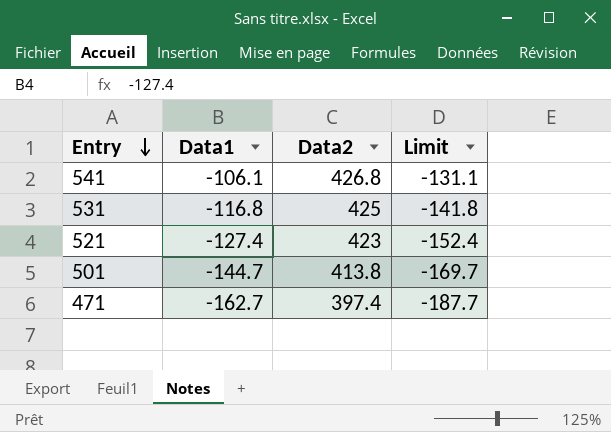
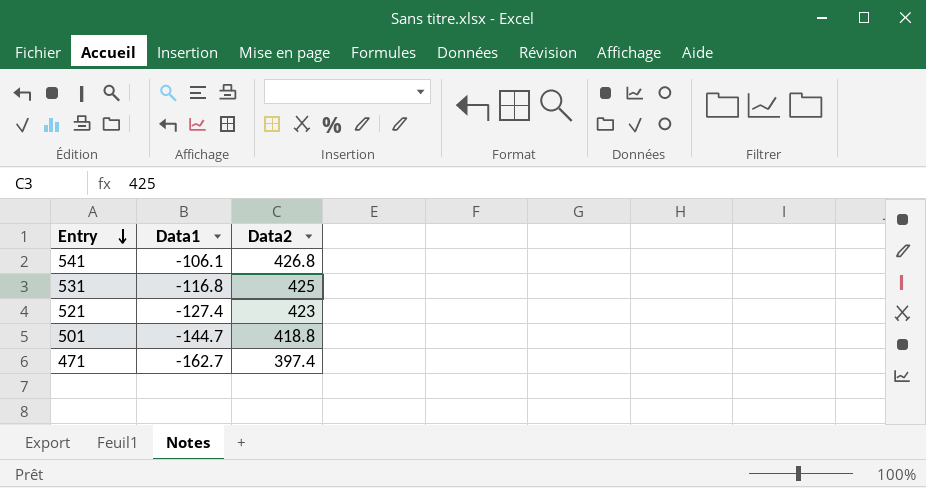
column Limit | formula: [Data1] - 25 -> none
501 | Data2: 413.8 -> 418.8

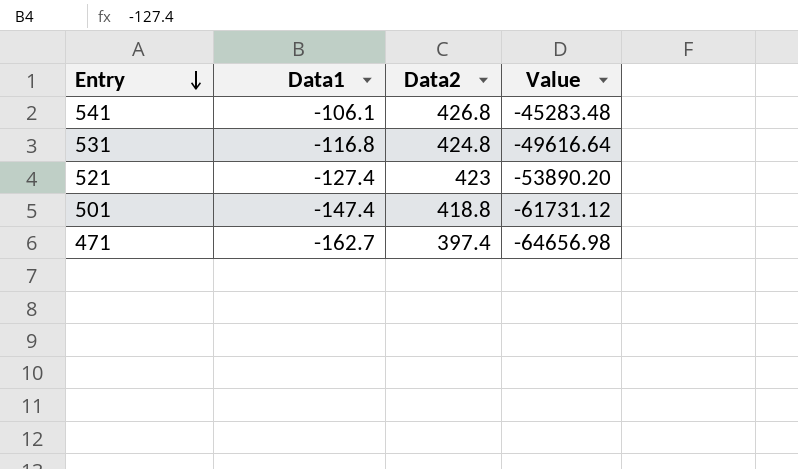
column Value | formula: none -> [Data1] * [Data2]
531 | Data2: 425 -> 424.8
501 | Data1: -144.7 -> -147.4

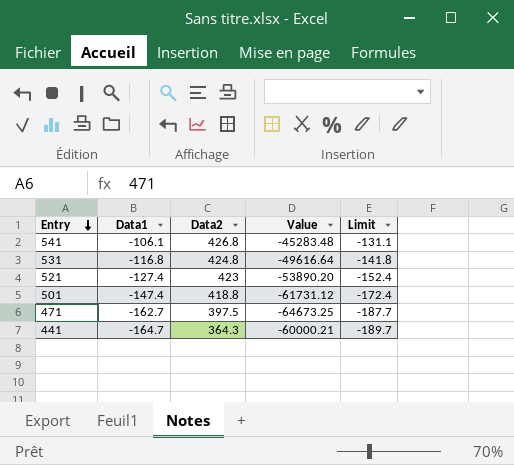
column Limit | formula: none -> [Data1] - 25
471 | Data2: 397.4 -> 397.5
471 | Value: -64656.98 -> -64673.25
row 441: none -> -164.7 | 364.3 | -60000.21 | -189.7

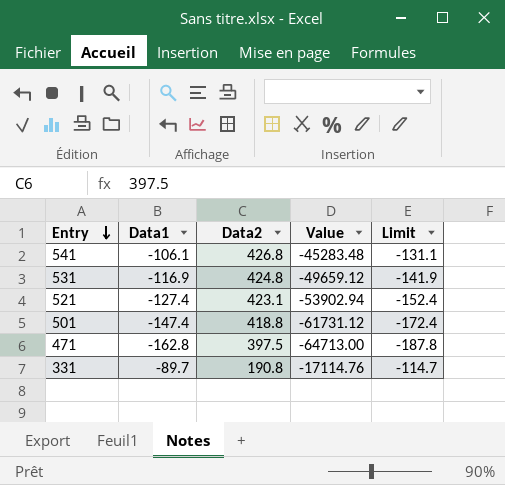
row 441: -164.7 | 364.3 | -60000.21 | -189.7 -> none
531 | Data1: -116.8 -> -116.9
531 | Value: -49616.64 -> -49659.12
531 | Limit: -141.8 -> -141.9
521 | Data2: 423 -> 423.1
521 | Value: -53890.20 -> -53902.94
471 | Data1: -162.7 -> -162.8
471 | Value: -64673.25 -> -64713.00
471 | Limit: -187.7 -> -187.8
row 331: none -> -89.7 | 190.8 | -17114.76 | -114.7

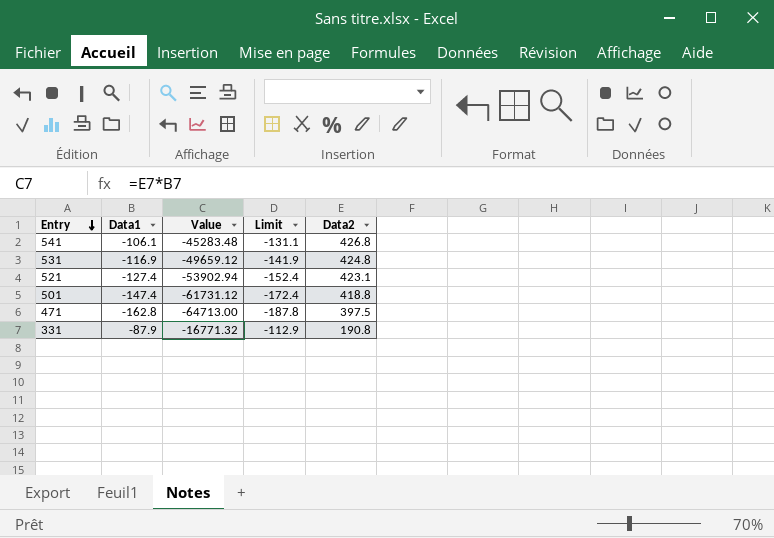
column Data2 | position: 3 -> 5
331 | Data1: -89.7 -> -87.9
331 | Value: -17114.76 -> -16771.32
331 | Limit: -114.7 -> -112.9

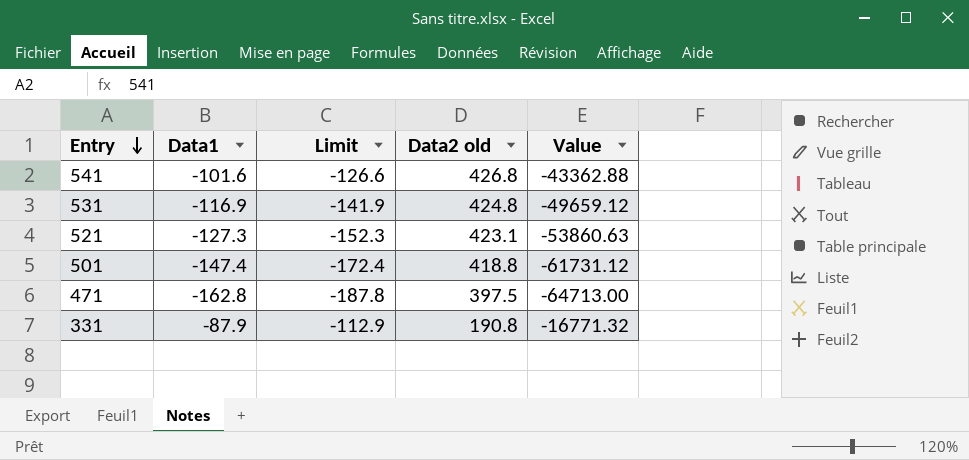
column name: Data2 -> Data2 old
column Value | position: 3 -> 5
541 | Data1: -106.1 -> -101.6
541 | Limit: -131.1 -> -126.6
541 | Value: -45283.48 -> -43362.88
521 | Data1: -127.4 -> -127.3
521 | Limit: -152.4 -> -152.3
521 | Value: -53902.94 -> -53860.63

